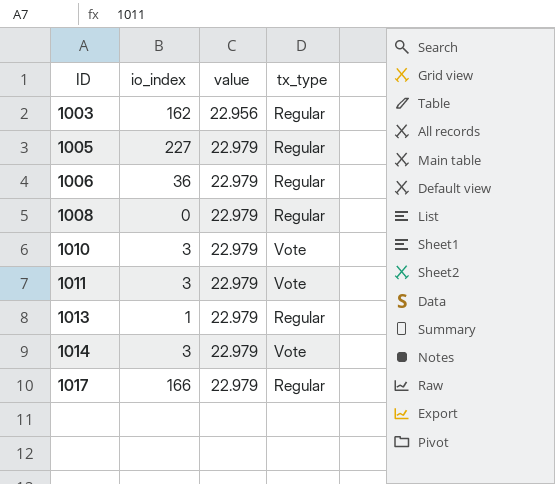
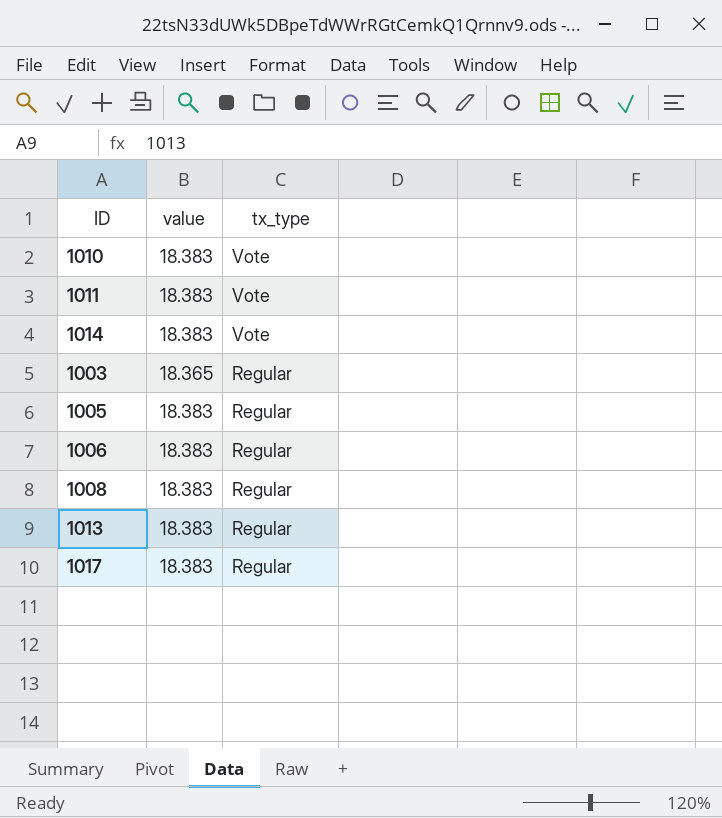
row order: ID ascending -> tx_type descending
column io_index | position: 2 -> none
1010 | value: 22.979 -> 18.383
1011 | value: 22.979 -> 18.383
1014 | value: 22.979 -> 18.383
1003 | value: 22.956 -> 18.365
1005 | value: 22.979 -> 18.383
1006 | value: 22.979 -> 18.383
1008 | value: 22.979 -> 18.383
1013 | value: 22.979 -> 18.383
1017 | value: 22.979 -> 18.383

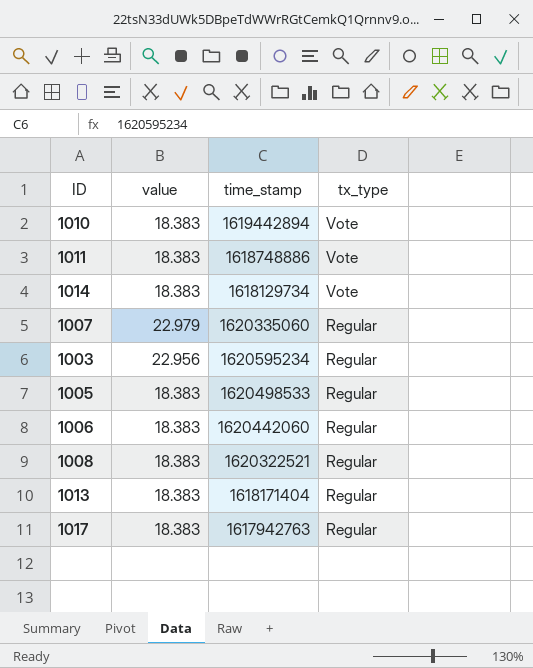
column time_stamp | position: none -> 3
row 1007: none -> 22.979 | 1620335060 | Regular
1003 | value: 18.365 -> 22.956

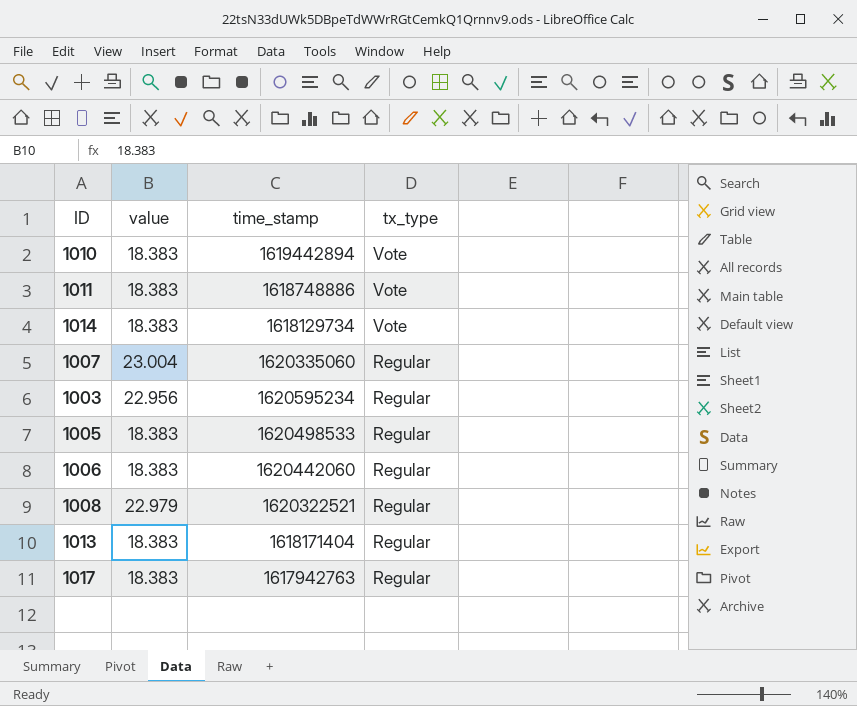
1007 | value: 22.979 -> 23.004
1008 | value: 18.383 -> 22.979

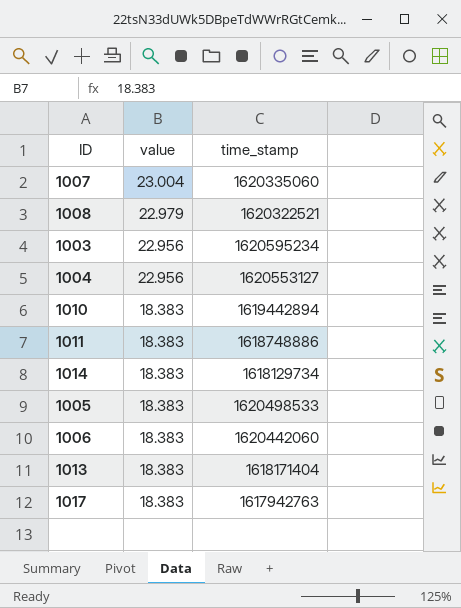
row order: tx_type descending -> value descending
column tx_type | position: 4 -> none
row 1004: none -> 22.956 | 1620553127

